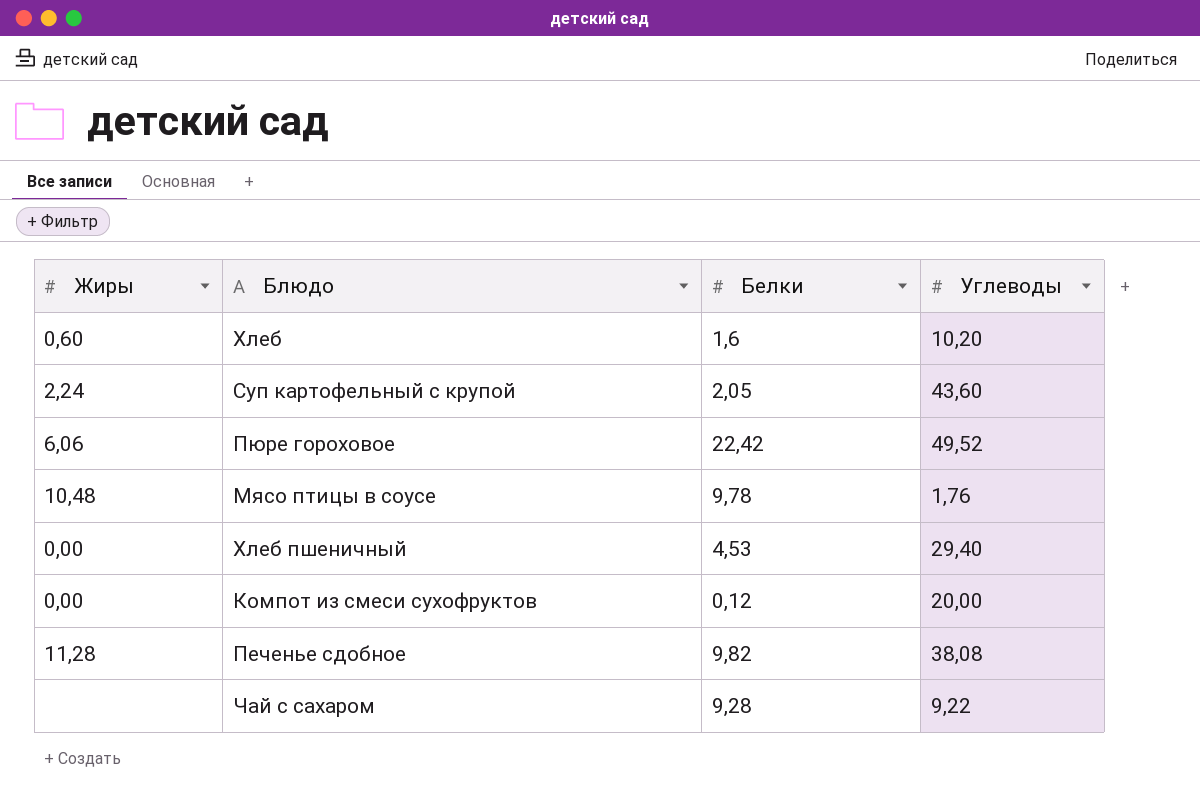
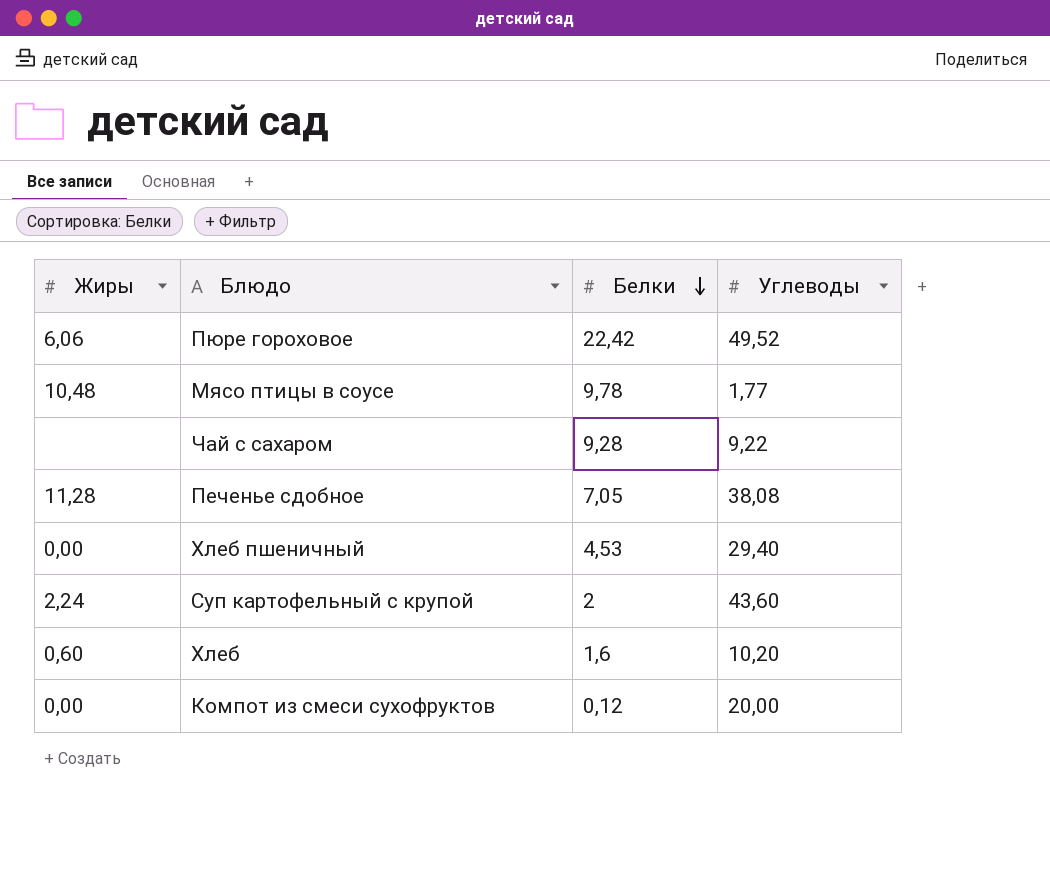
row order: none -> Белки descending
Мясо птицы в соусе | Углеводы: 1,76 -> 1,77
Печенье сдобное | Белки: 9,82 -> 7,05
Суп картофельный с крупой | Белки: 2,05 -> 2

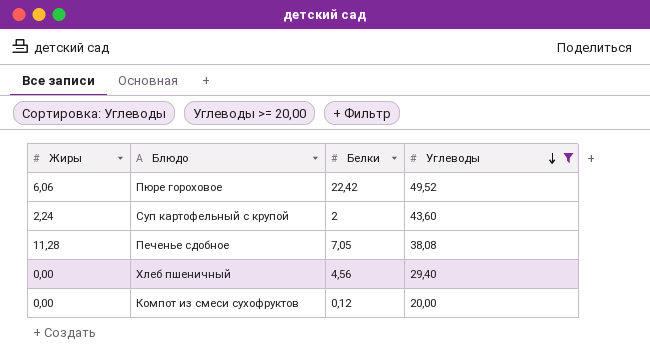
filter: none -> Углеводы >= 20,00
row order: Белки descending -> Углеводы descending
Хлеб пшеничный | Белки: 4,53 -> 4,56

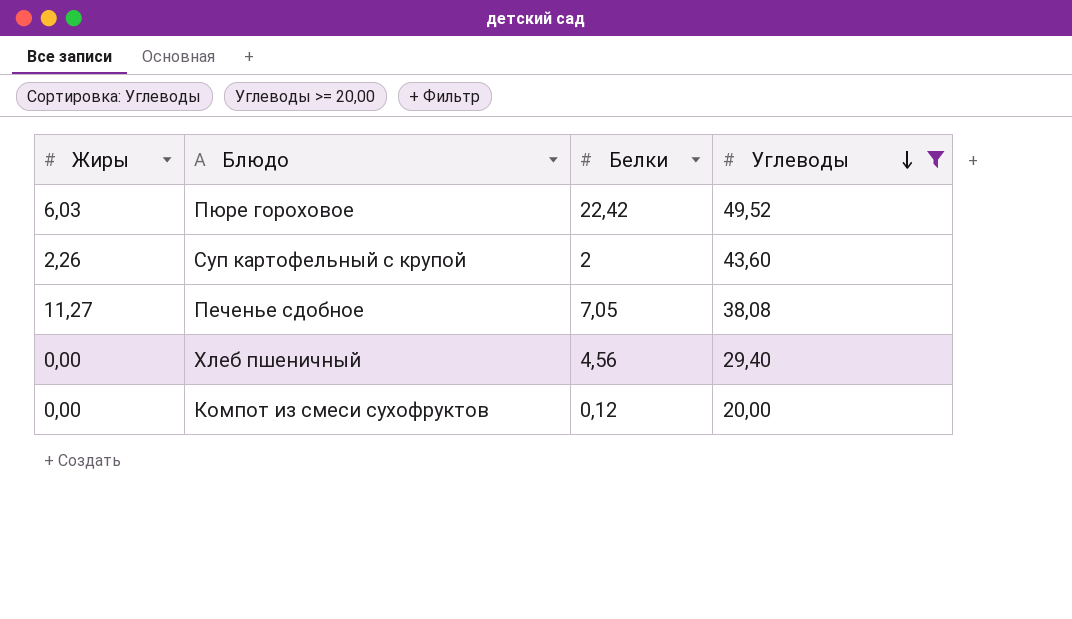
Пюре гороховое | Жиры: 6,06 -> 6,03
Суп картофельный с крупой | Жиры: 2,24 -> 2,26
Печенье сдобное | Жиры: 11,28 -> 11,27

